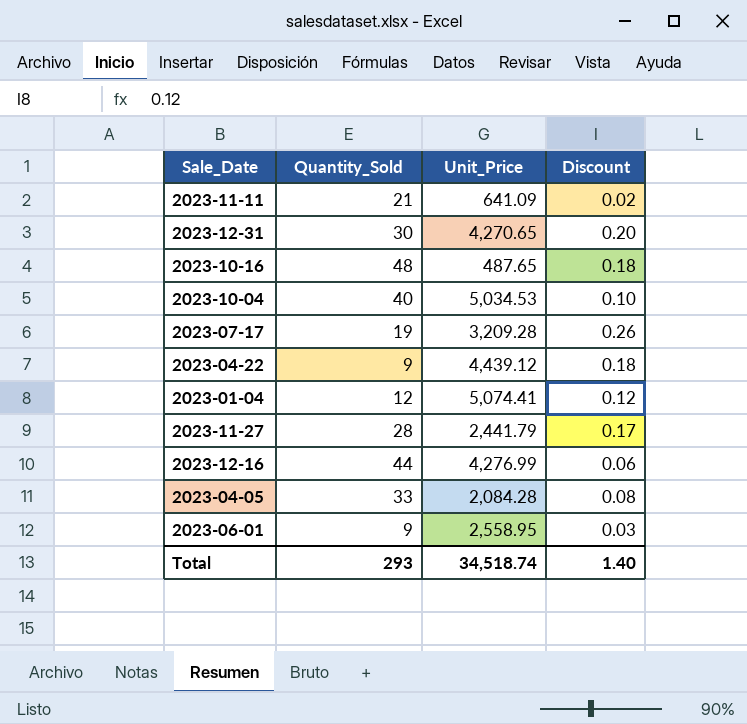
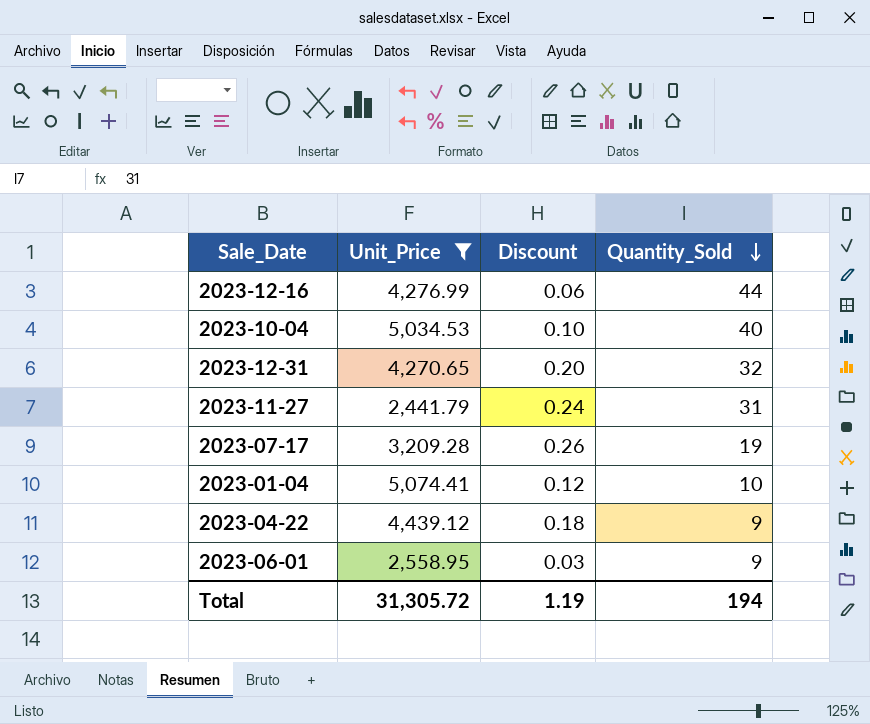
filter: none -> Unit_Price >= 2,441.79
row order: none -> Quantity_Sold descending
column Quantity_Sold | position: 2 -> 4
2023-12-31 | Quantity_Sold: 30 -> 32
2023-11-27 | Discount: 0.17 -> 0.24
2023-11-27 | Quantity_Sold: 28 -> 31
2023-01-04 | Quantity_Sold: 12 -> 10
Total | Unit_Price: 34,518.74 -> 31,305.72
Total | Discount: 1.40 -> 1.19
Total | Quantity_Sold: 293 -> 194

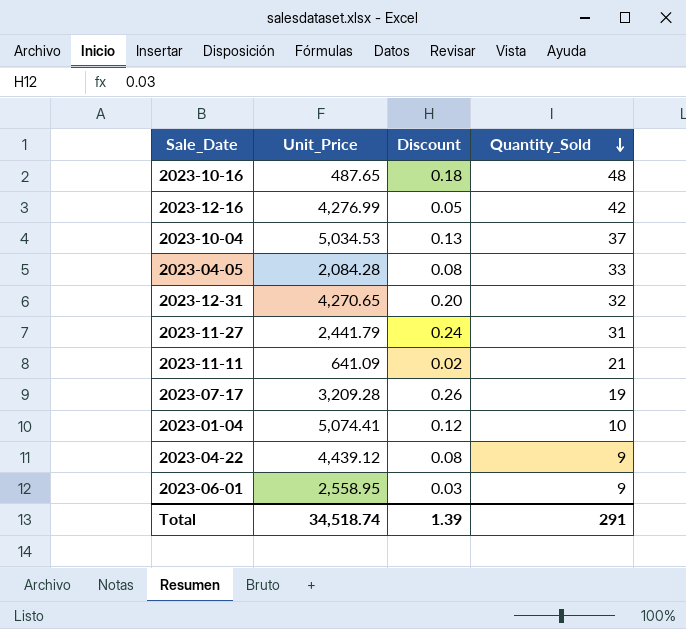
filter: Unit_Price >= 2,441.79 -> none
2023-12-16 | Discount: 0.06 -> 0.05
2023-12-16 | Quantity_Sold: 44 -> 42
2023-10-04 | Discount: 0.10 -> 0.13
2023-10-04 | Quantity_Sold: 40 -> 37
2023-04-22 | Discount: 0.18 -> 0.08
Total | Unit_Price: 31,305.72 -> 34,518.74
Total | Discount: 1.19 -> 1.39
Total | Quantity_Sold: 194 -> 291

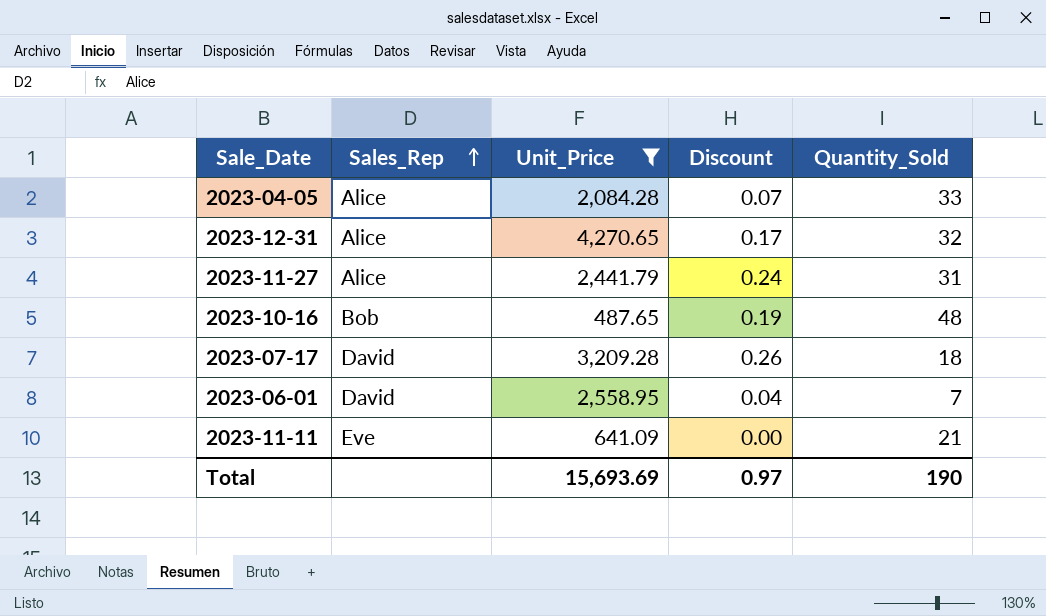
filter: none -> Unit_Price <= 4,270.65
row order: Quantity_Sold descending -> Sales_Rep ascending
column Sales_Rep | position: none -> 2
2023-04-05 | Discount: 0.08 -> 0.07
2023-12-31 | Discount: 0.20 -> 0.17
2023-10-16 | Discount: 0.18 -> 0.19
2023-07-17 | Quantity_Sold: 19 -> 18
2023-06-01 | Discount: 0.03 -> 0.04
2023-06-01 | Quantity_Sold: 9 -> 7
2023-11-11 | Discount: 0.02 -> 0.00
Total | Unit_Price: 34,518.74 -> 15,693.69
Total | Discount: 1.39 -> 0.97
Total | Quantity_Sold: 291 -> 190

